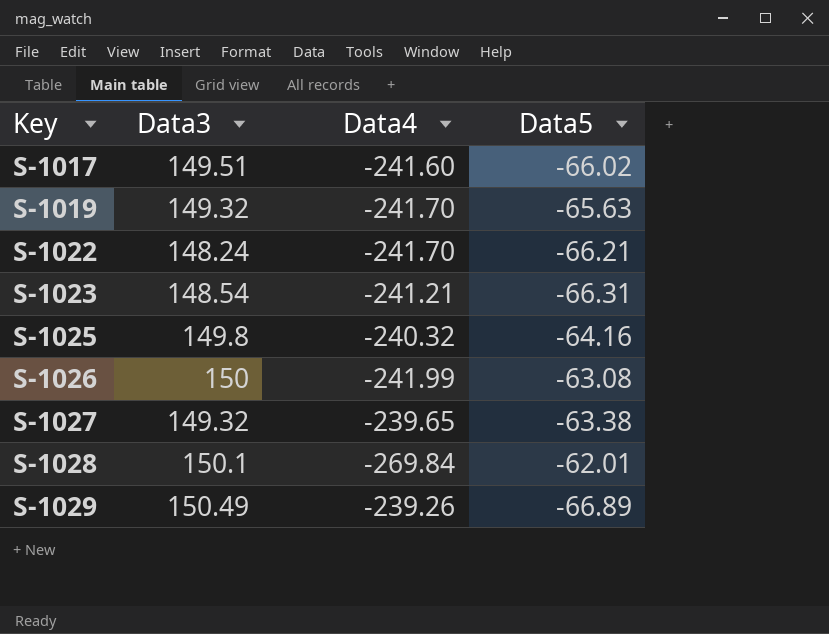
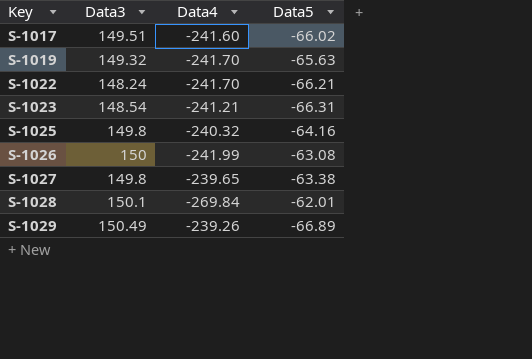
S-1027 | Data3: 149.32 -> 149.8

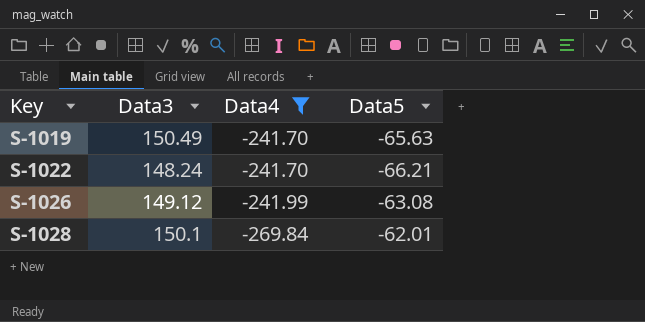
filter: none -> Data4 <= -241.70
S-1019 | Data3: 149.32 -> 150.49
S-1026 | Data3: 150 -> 149.12

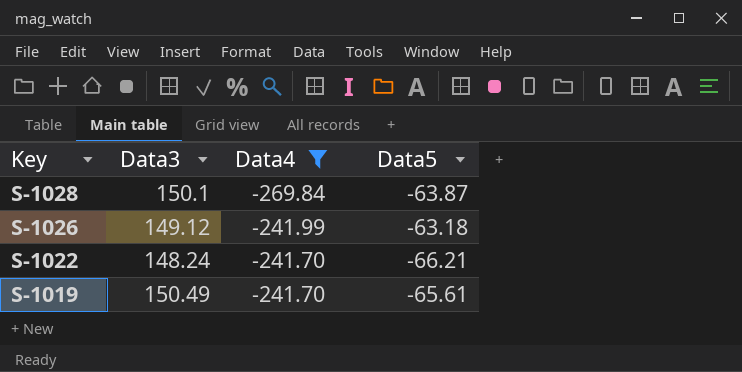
row order: Key ascending -> Key descending
S-1028 | Data5: -62.01 -> -63.87
S-1026 | Data5: -63.08 -> -63.18
S-1019 | Data5: -65.63 -> -65.61

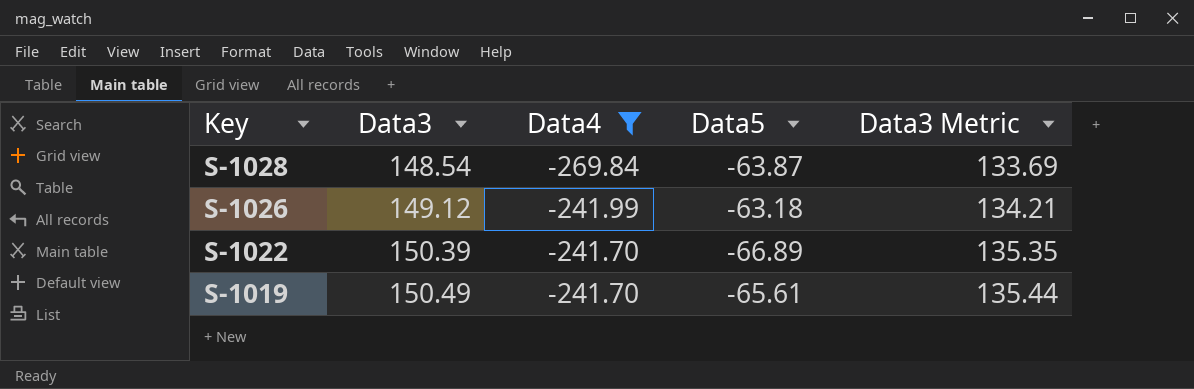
column Data3 Metric | formula: none -> [Data3] * 0.9
S-1028 | Data3: 150.1 -> 148.54
S-1022 | Data3: 148.24 -> 150.39
S-1022 | Data5: -66.21 -> -66.89

